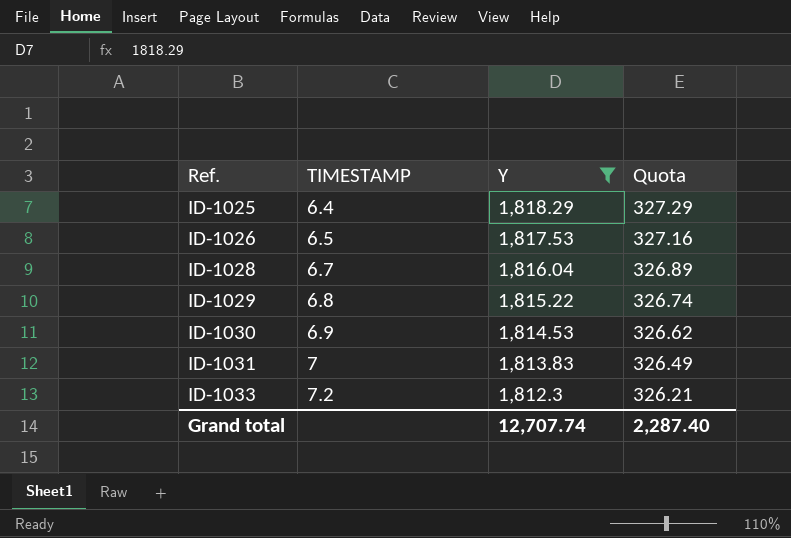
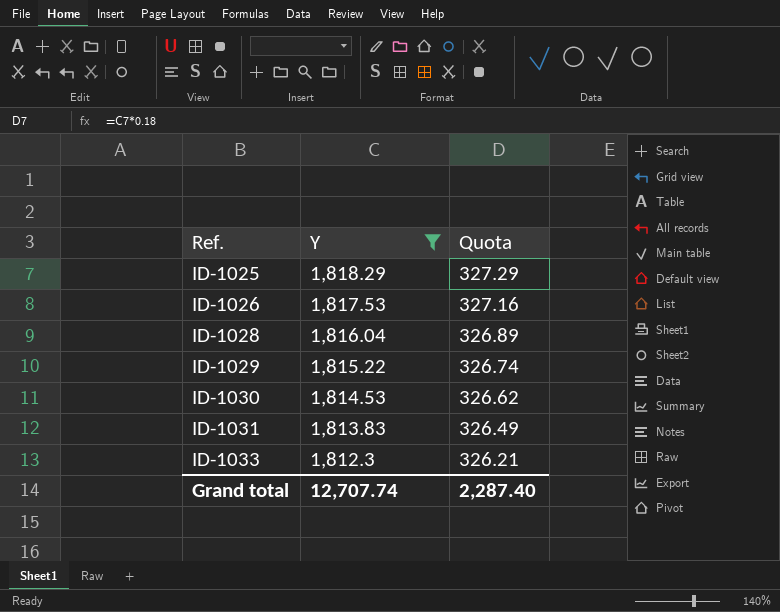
column TIMESTAMP | position: 2 -> none

